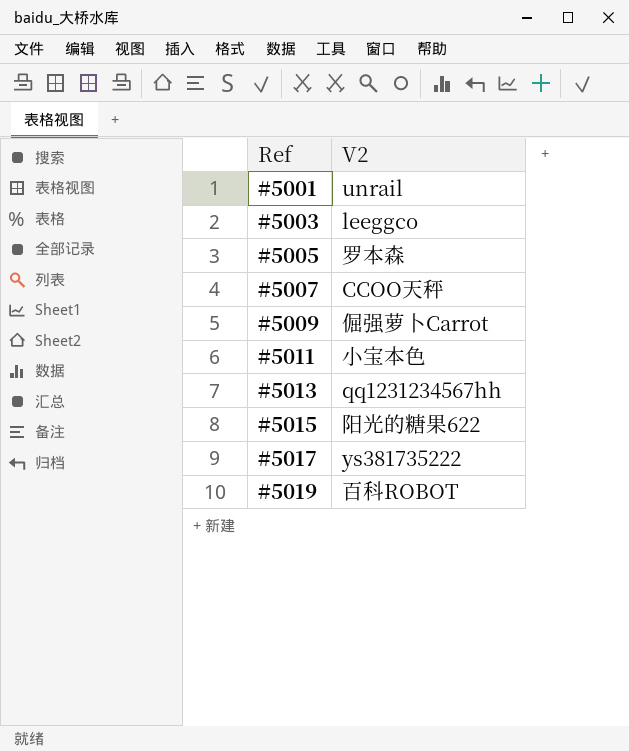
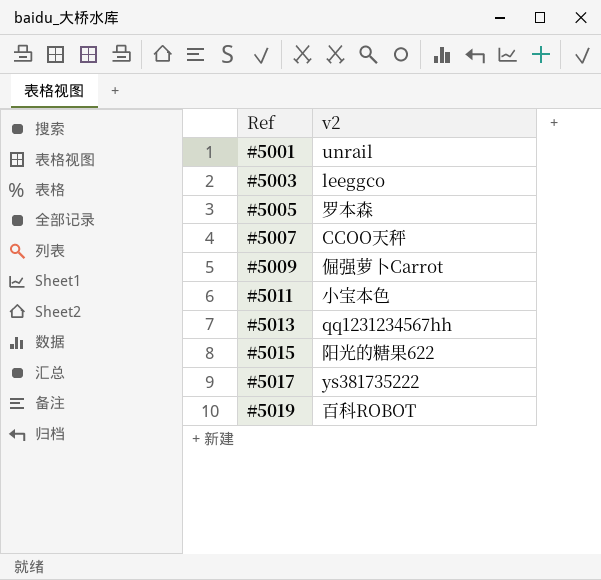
column name: V2 -> v2

